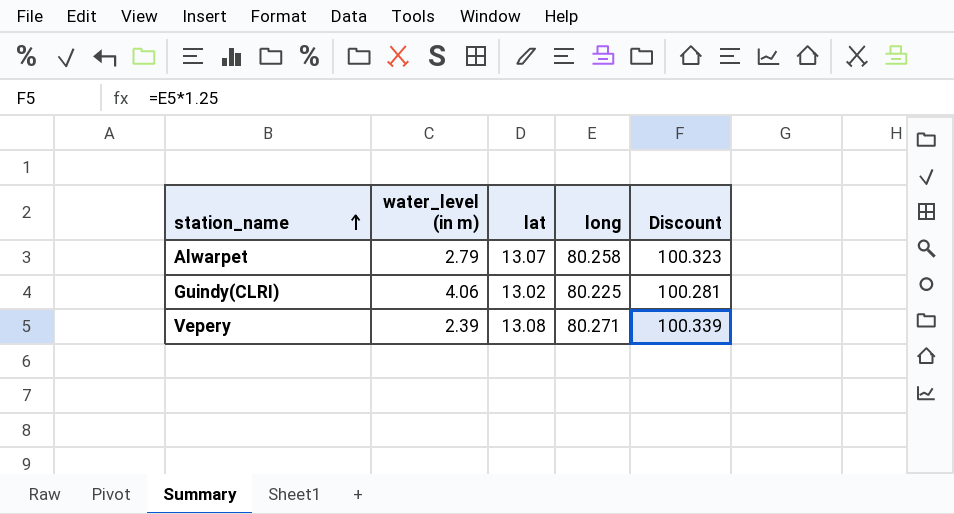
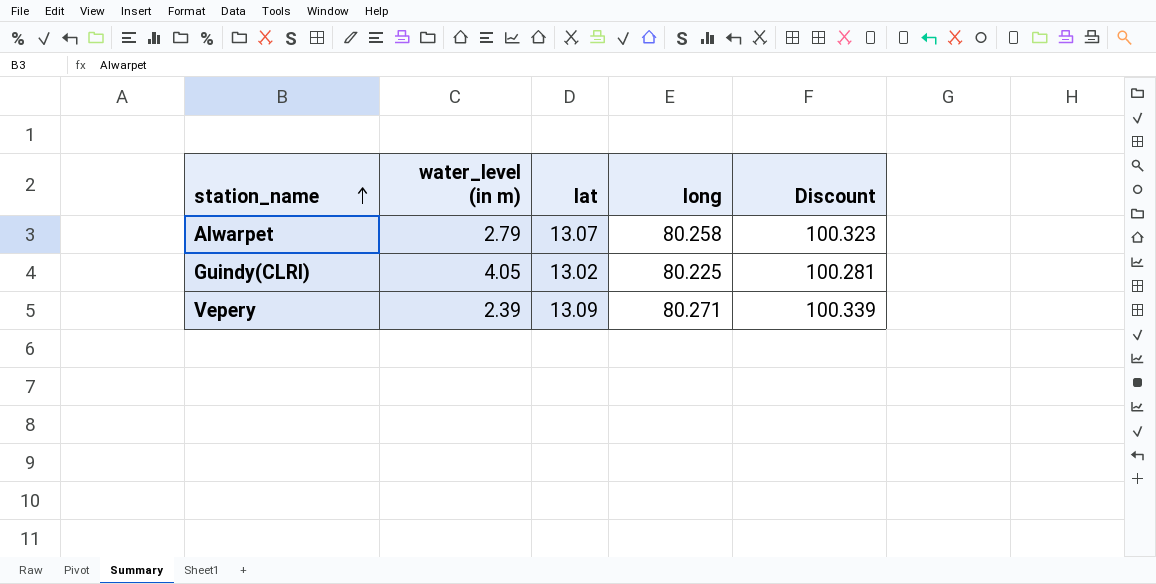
Guindy(CLRI) | water_level (in m): 4.06 -> 4.05
Vepery | lat: 13.08 -> 13.09

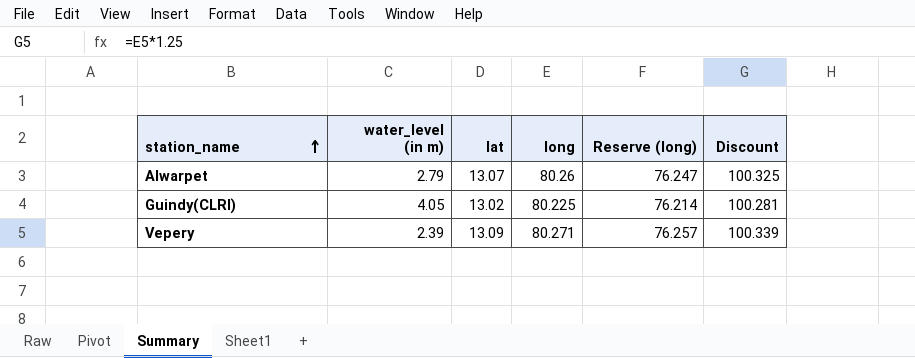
column Reserve (long) | formula: none -> [long] * 0.95
Alwarpet | long: 80.258 -> 80.26
Alwarpet | Discount: 100.323 -> 100.325

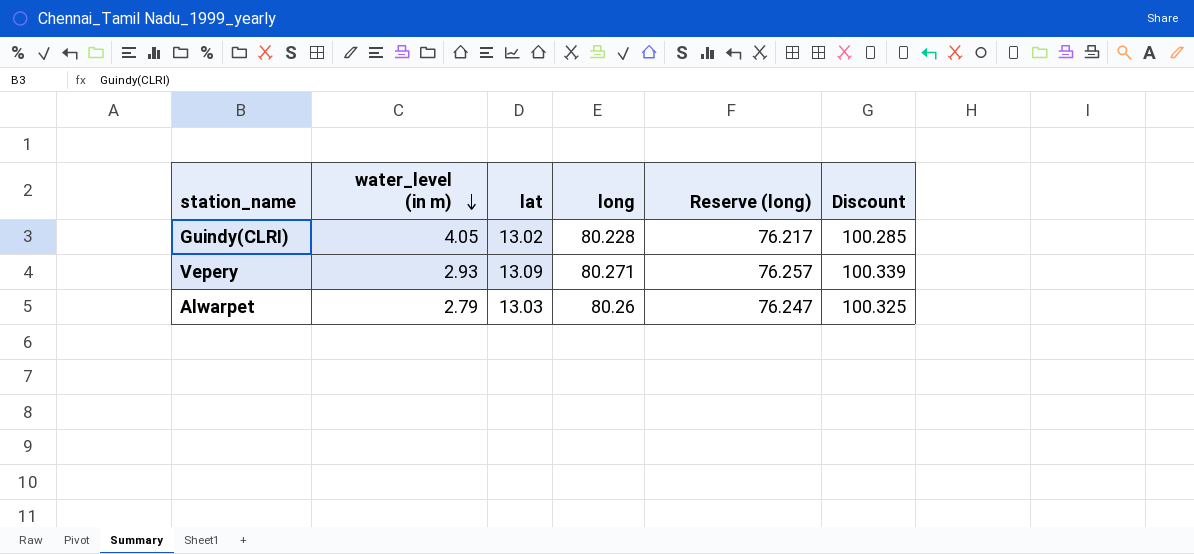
row order: station_name ascending -> water_level (in m) descending
Guindy(CLRI) | long: 80.225 -> 80.228
Guindy(CLRI) | Reserve (long): 76.214 -> 76.217
Guindy(CLRI) | Discount: 100.281 -> 100.285
Vepery | water_level (in m): 2.39 -> 2.93
Alwarpet | lat: 13.07 -> 13.03

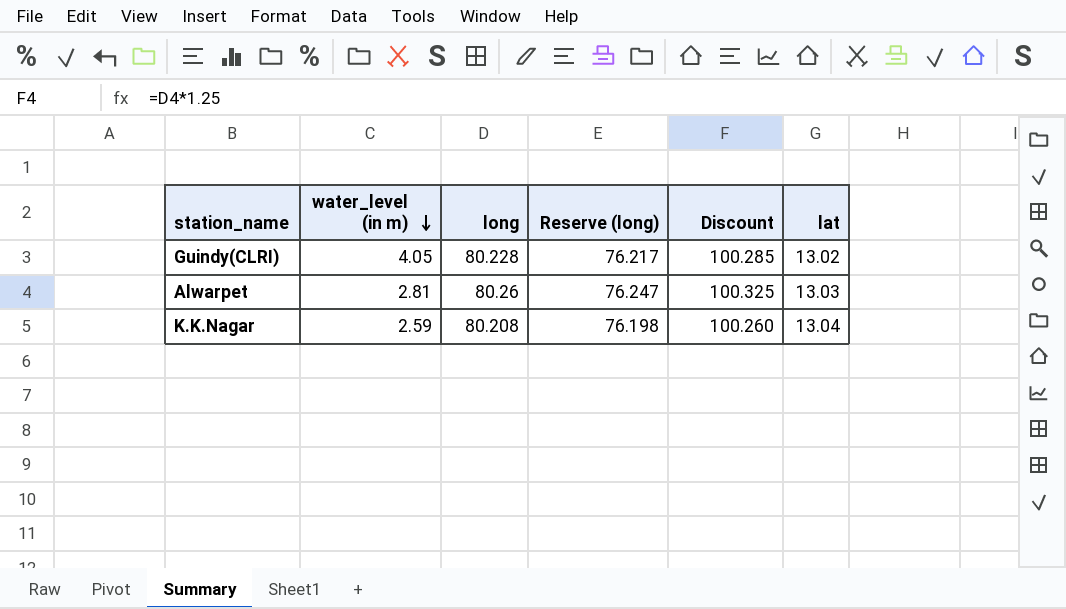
column lat | position: 3 -> 6
row Vepery: 2.93 | 13.09 | 80.271 | 76.257 | 100.339 -> none
Alwarpet | water_level (in m): 2.79 -> 2.81
row K.K.Nagar: none -> 2.59 | 80.208 | 76.198 | 100.260 | 13.04

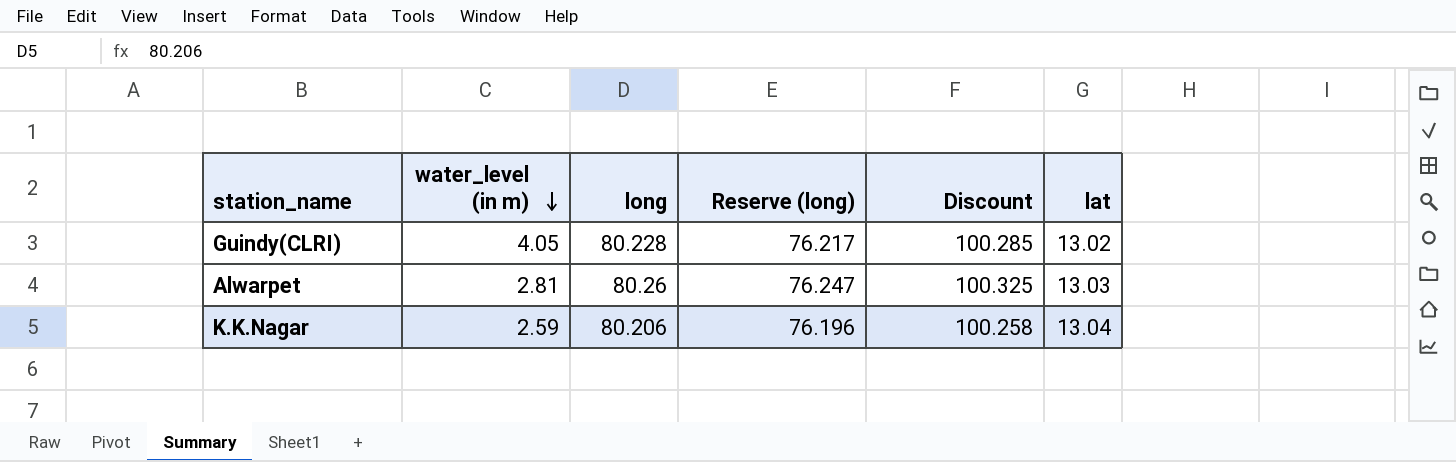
K.K.Nagar | long: 80.208 -> 80.206
K.K.Nagar | Reserve (long): 76.198 -> 76.196
K.K.Nagar | Discount: 100.260 -> 100.258

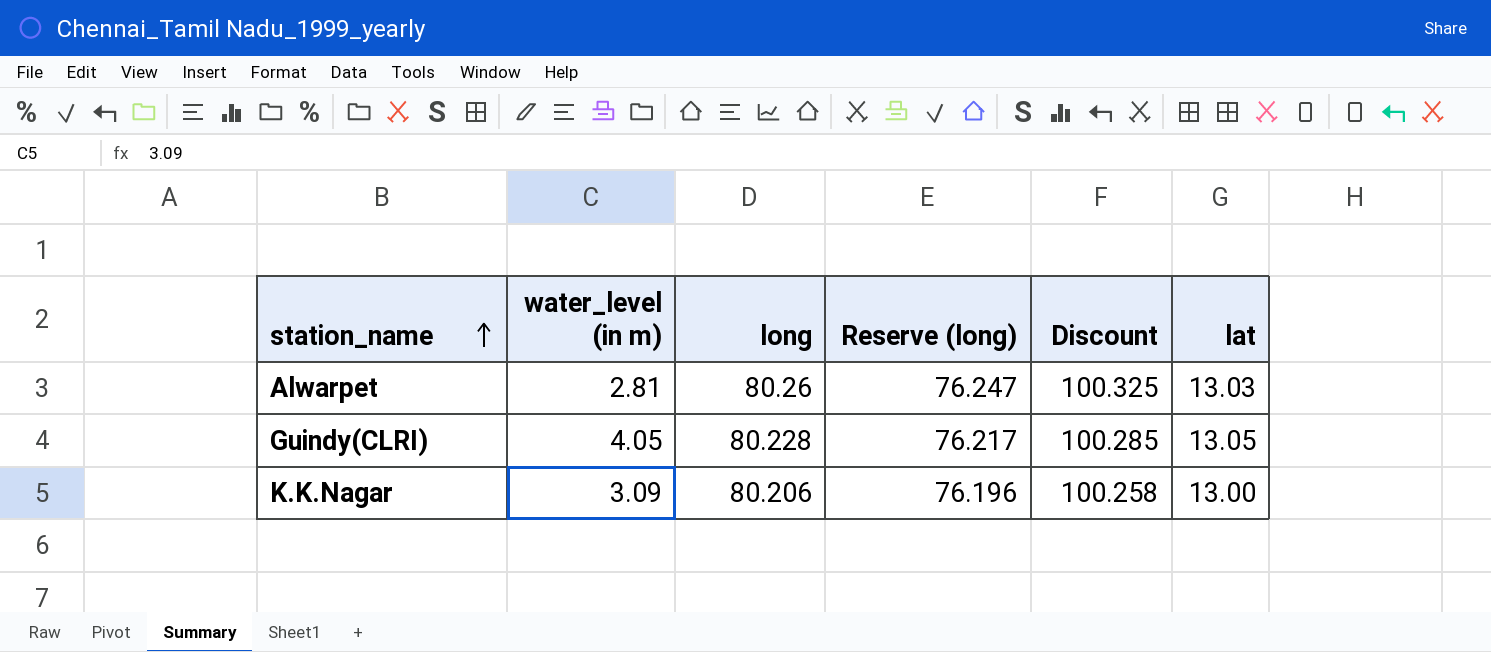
row order: water_level (in m) descending -> station_name ascending
Guindy(CLRI) | lat: 13.02 -> 13.05
K.K.Nagar | water_level (in m): 2.59 -> 3.09
K.K.Nagar | lat: 13.04 -> 13.00

